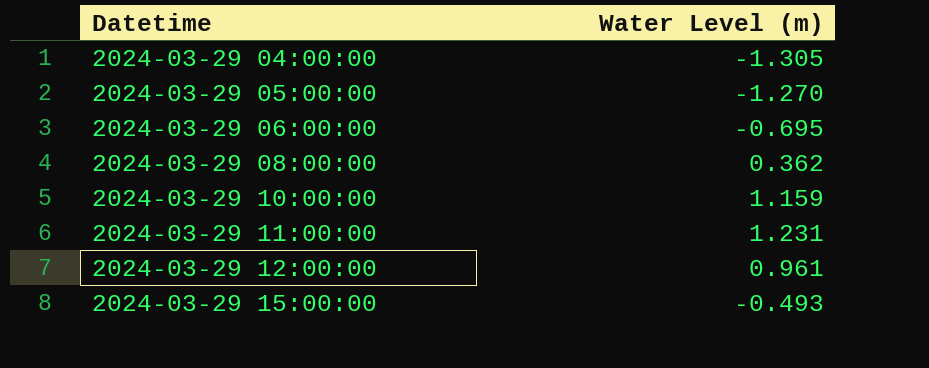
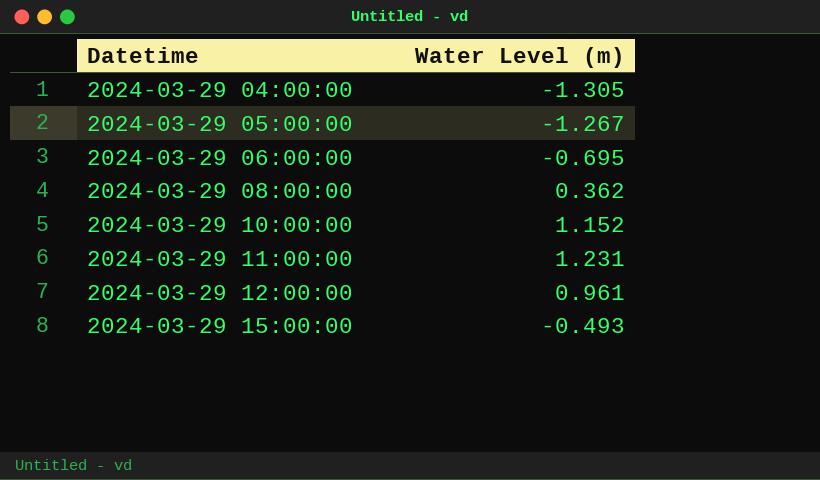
2024-03-29 05:00:00 | Water Level (m): -1.270 -> -1.267
2024-03-29 10:00:00 | Water Level (m): 1.159 -> 1.152

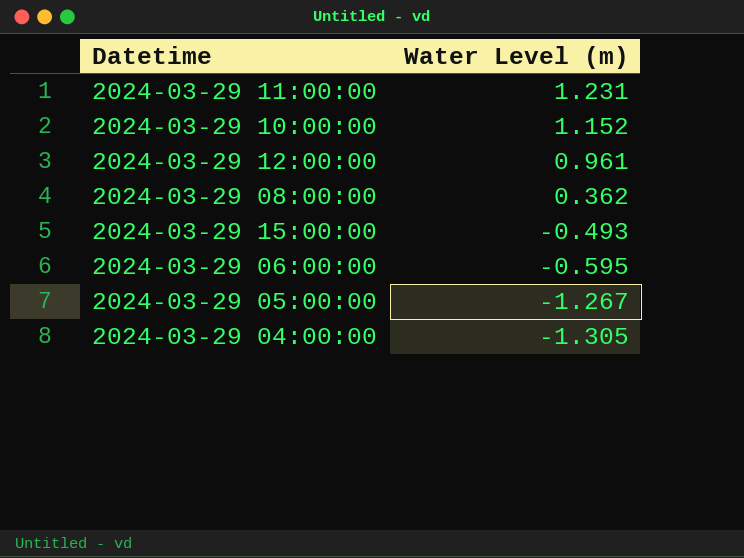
row order: Datetime ascending -> Water Level (m) descending
2024-03-29 06:00:00 | Water Level (m): -0.695 -> -0.595

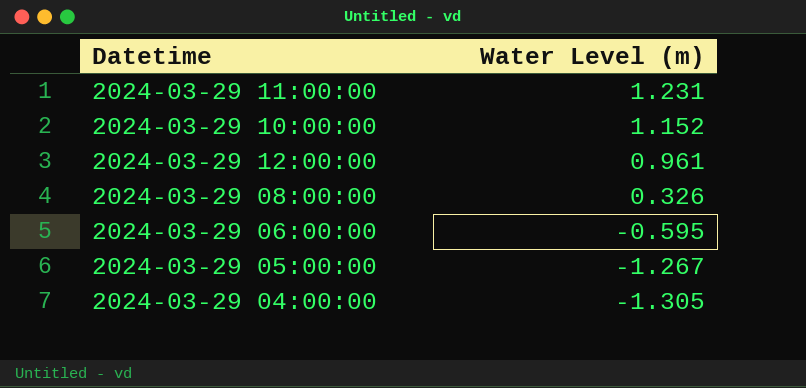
row 2024-03-29 15:00:00: -0.493 -> none
2024-03-29 08:00:00 | Water Level (m): 0.362 -> 0.326

